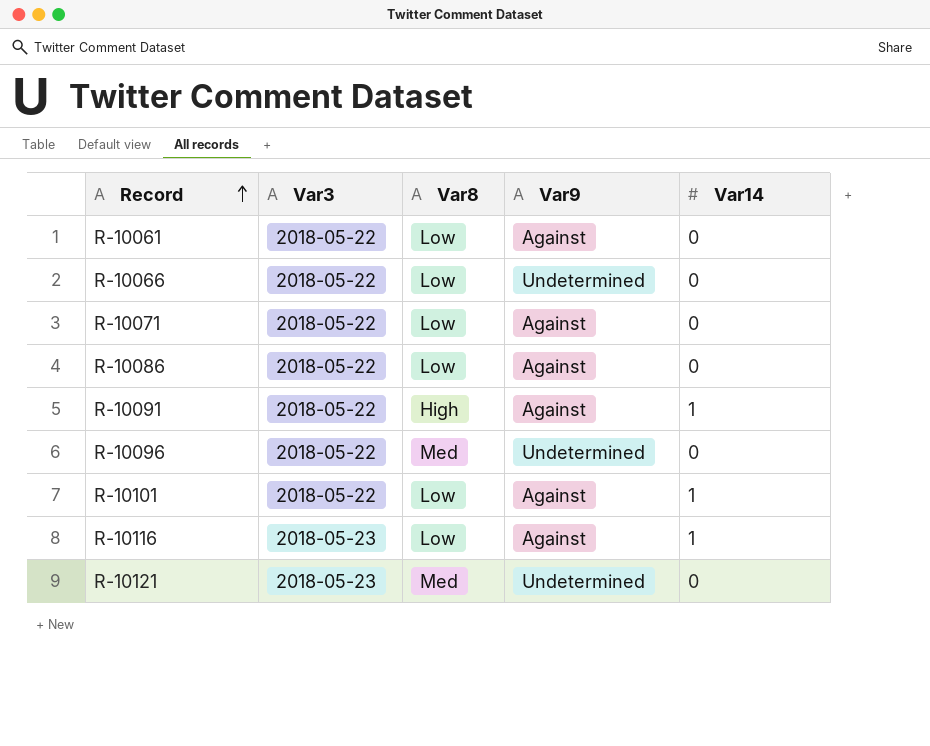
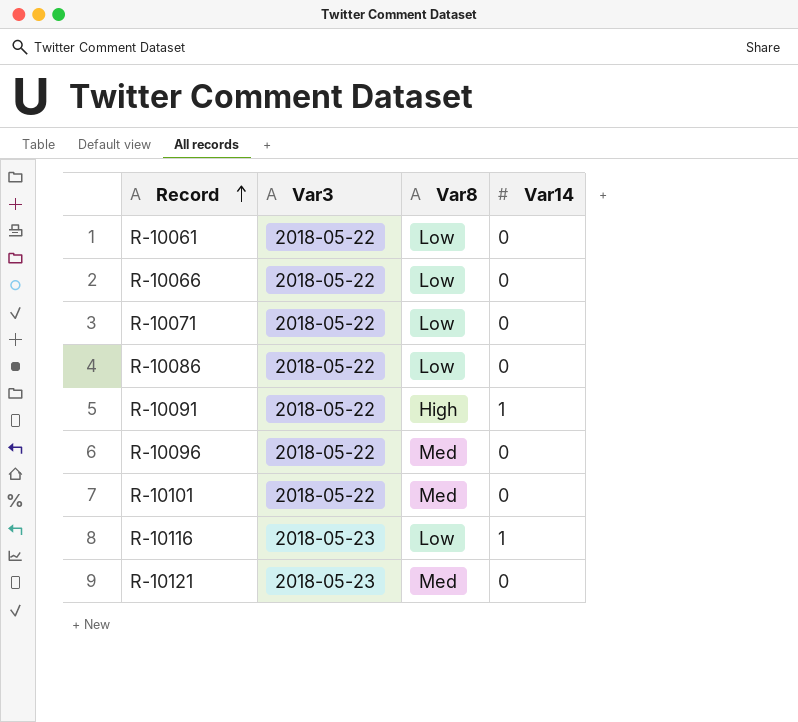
column Var9 | position: 4 -> none
R-10101 | Var8: Low -> Med
R-10101 | Var14: 1 -> 0

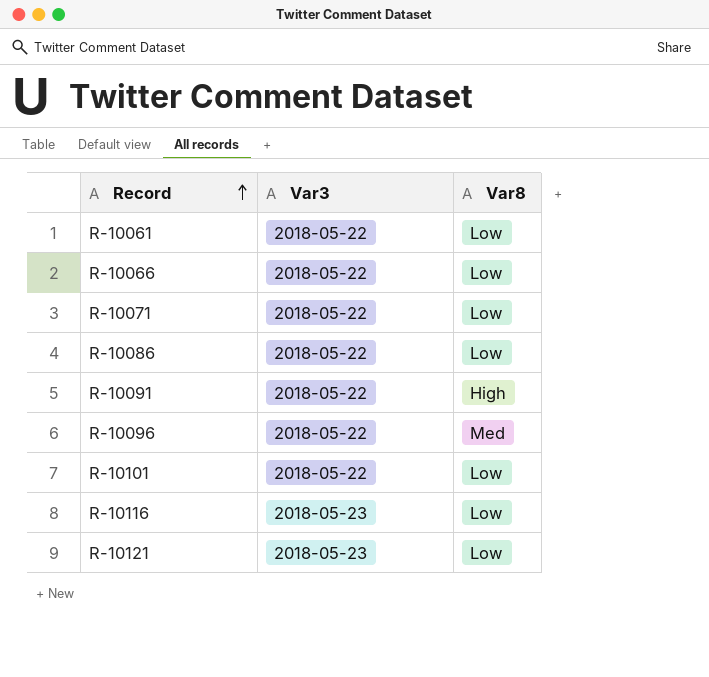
column Var14 | position: 4 -> none
R-10101 | Var8: Med -> Low
R-10121 | Var8: Med -> Low

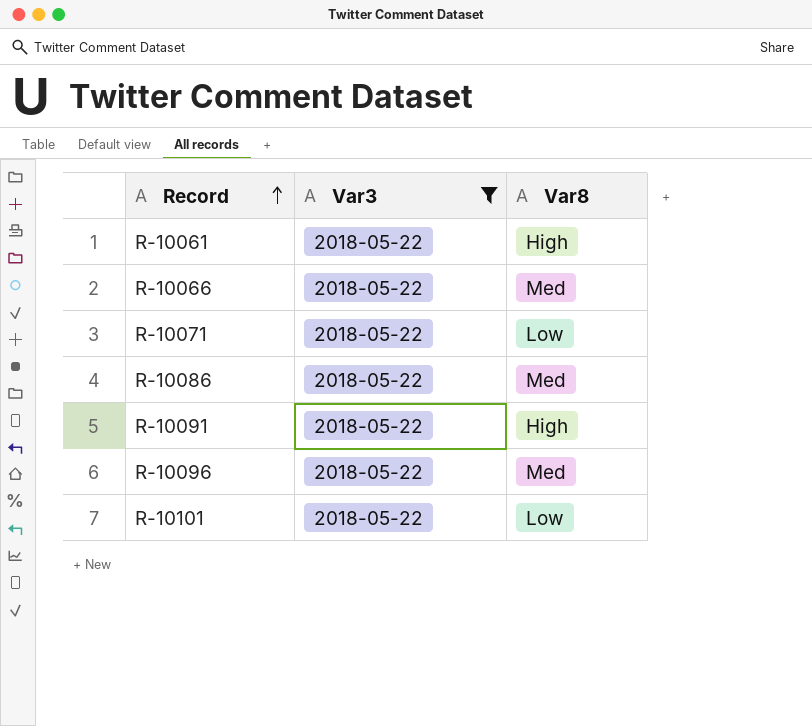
filter: none -> Var3 = 2018-05-22
R-10061 | Var8: Low -> High
R-10066 | Var8: Low -> Med
R-10086 | Var8: Low -> Med

